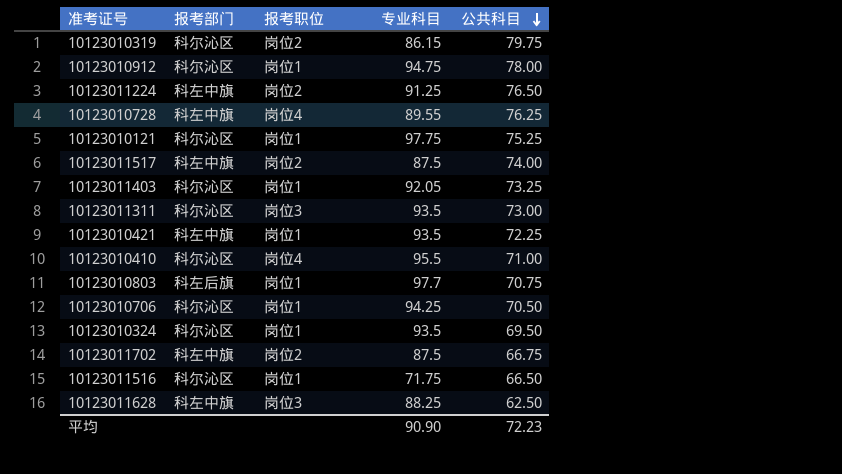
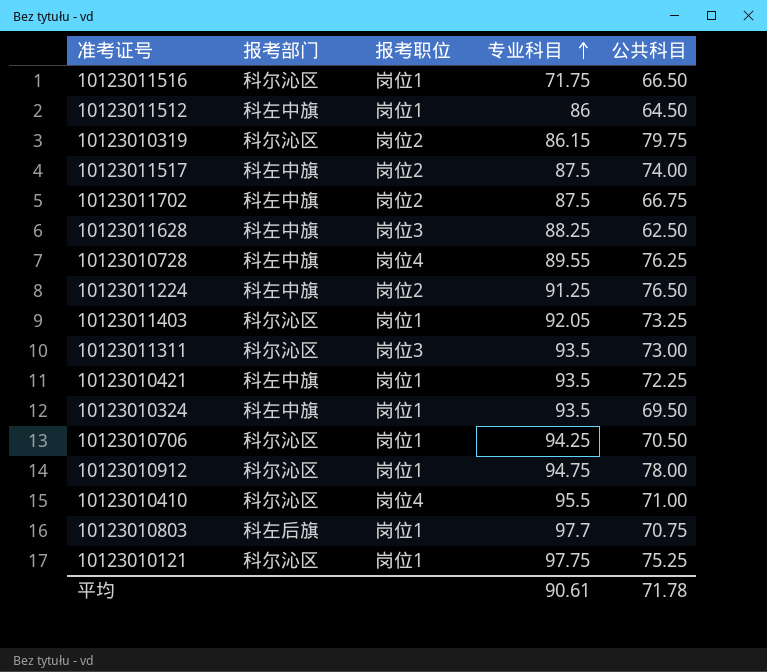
row order: 公共科目 descending -> 专业科目 ascending
row 10123011512: none -> 科左中旗 | 岗位1 | 86 | 64.50
10123010324 | 报考部门: 科尔沁区 -> 科左中旗
平均 | 专业科目: 90.90 -> 90.61
平均 | 公共科目: 72.23 -> 71.78

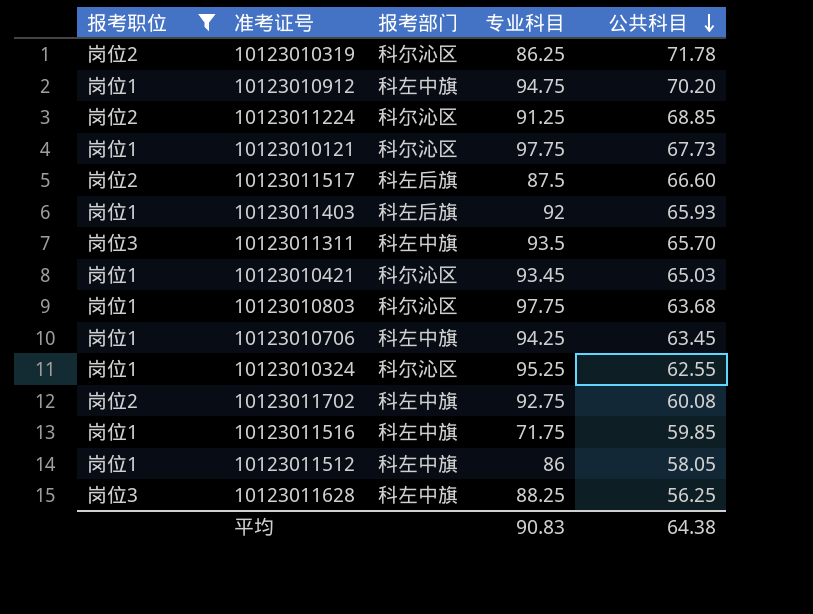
filter: none -> 报考职位 != 岗位4
row order: 专业科目 ascending -> 公共科目 descending
column 报考职位 | position: 3 -> 1
10123010319 | 专业科目: 86.15 -> 86.25
10123010319 | 公共科目: 79.75 -> 71.78
10123010912 | 报考部门: 科尔沁区 -> 科左中旗
10123010912 | 公共科目: 78.00 -> 70.20
10123011224 | 报考部门: 科左中旗 -> 科尔沁区
10123011224 | 公共科目: 76.50 -> 68.85
10123010121 | 公共科目: 75.25 -> 67.73
10123011517 | 报考部门: 科左中旗 -> 科左后旗
10123011517 | 公共科目: 74.00 -> 66.60
10123011403 | 报考部门: 科尔沁区 -> 科左后旗
10123011403 | 专业科目: 92.05 -> 92
10123011403 | 公共科目: 73.25 -> 65.93
10123011311 | 报考部门: 科尔沁区 -> 科左中旗
10123011311 | 公共科目: 73.00 -> 65.70
10123010421 | 报考部门: 科左中旗 -> 科尔沁区
10123010421 | 专业科目: 93.5 -> 93.45
10123010421 | 公共科目: 72.25 -> 65.03
10123010803 | 报考部门: 科左后旗 -> 科尔沁区
10123010803 | 专业科目: 97.7 -> 97.75
10123010803 | 公共科目: 70.75 -> 63.68
10123010706 | 报考部门: 科尔沁区 -> 科左中旗
10123010706 | 公共科目: 70.50 -> 63.45
10123010324 | 报考部门: 科左中旗 -> 科尔沁区
10123010324 | 专业科目: 93.5 -> 95.25
10123010324 | 公共科目: 69.50 -> 62.55
10123011702 | 专业科目: 87.5 -> 92.75
10123011702 | 公共科目: 66.75 -> 60.08
10123011516 | 报考部门: 科尔沁区 -> 科左中旗
10123011516 | 公共科目: 66.50 -> 59.85
10123011512 | 公共科目: 64.50 -> 58.05
10123011628 | 公共科目: 62.50 -> 56.25
平均 | 专业科目: 90.61 -> 90.83
平均 | 公共科目: 71.78 -> 64.38

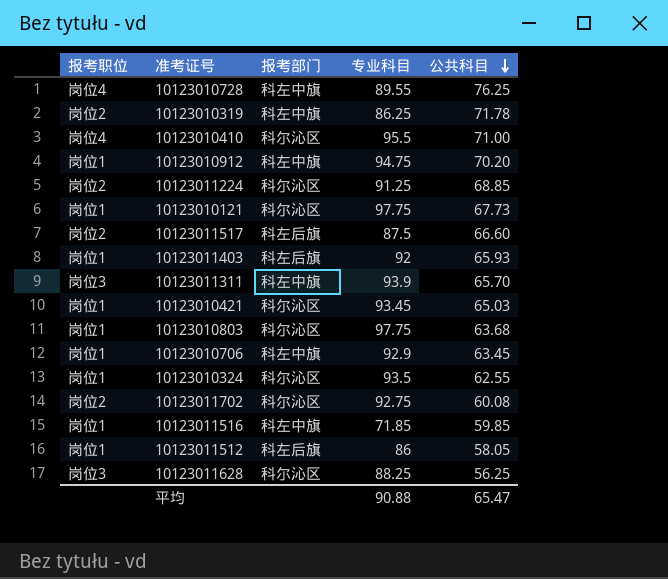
filter: 报考职位 != 岗位4 -> none
10123010319 | 报考部门: 科尔沁区 -> 科左中旗
10123011311 | 专业科目: 93.5 -> 93.9
10123010706 | 专业科目: 94.25 -> 92.9
10123010324 | 专业科目: 95.25 -> 93.5
10123011702 | 报考部门: 科左中旗 -> 科尔沁区
10123011516 | 专业科目: 71.75 -> 71.85
10123011512 | 报考部门: 科左中旗 -> 科左后旗
10123011628 | 报考部门: 科左中旗 -> 科尔沁区
平均 | 专业科目: 90.83 -> 90.88
平均 | 公共科目: 64.38 -> 65.47

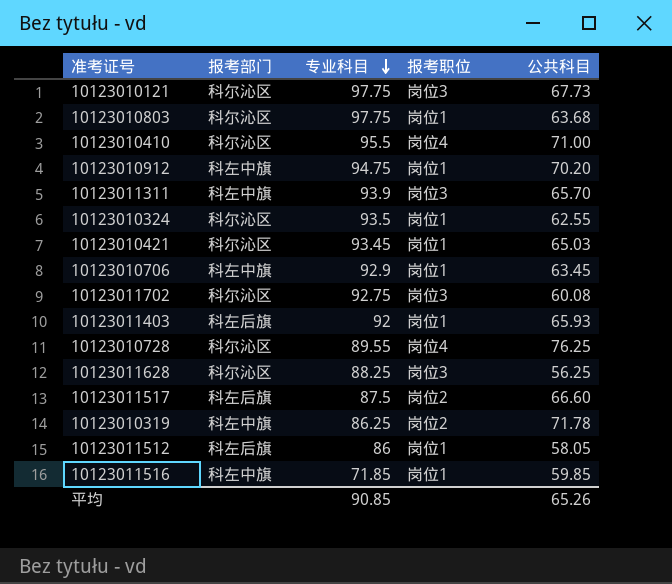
row order: 公共科目 descending -> 专业科目 descending
column 报考职位 | position: 1 -> 4
row 10123011224: 岗位2 | 科尔沁区 | 91.25 | 68.85 -> none
10123010121 | 报考职位: 岗位1 -> 岗位3
10123011702 | 报考职位: 岗位2 -> 岗位3
10123010728 | 报考部门: 科左中旗 -> 科尔沁区
平均 | 专业科目: 90.88 -> 90.85
平均 | 公共科目: 65.47 -> 65.26

